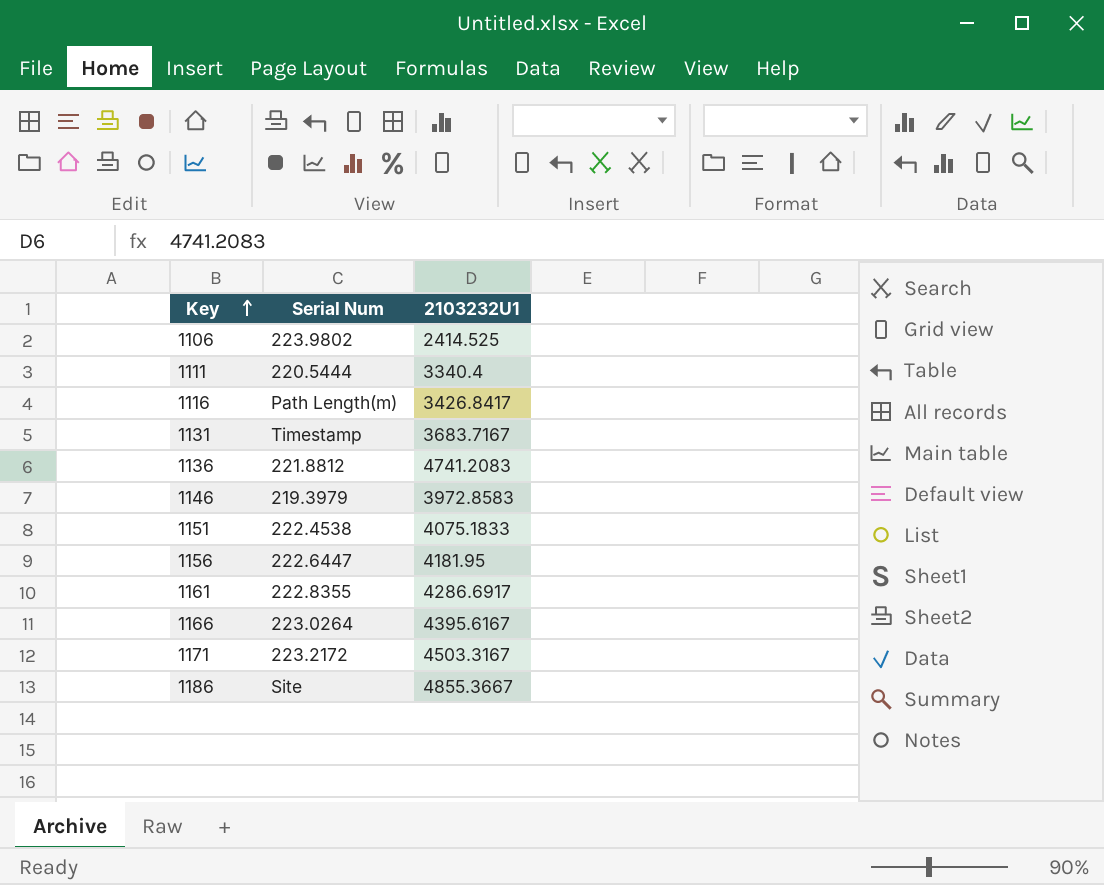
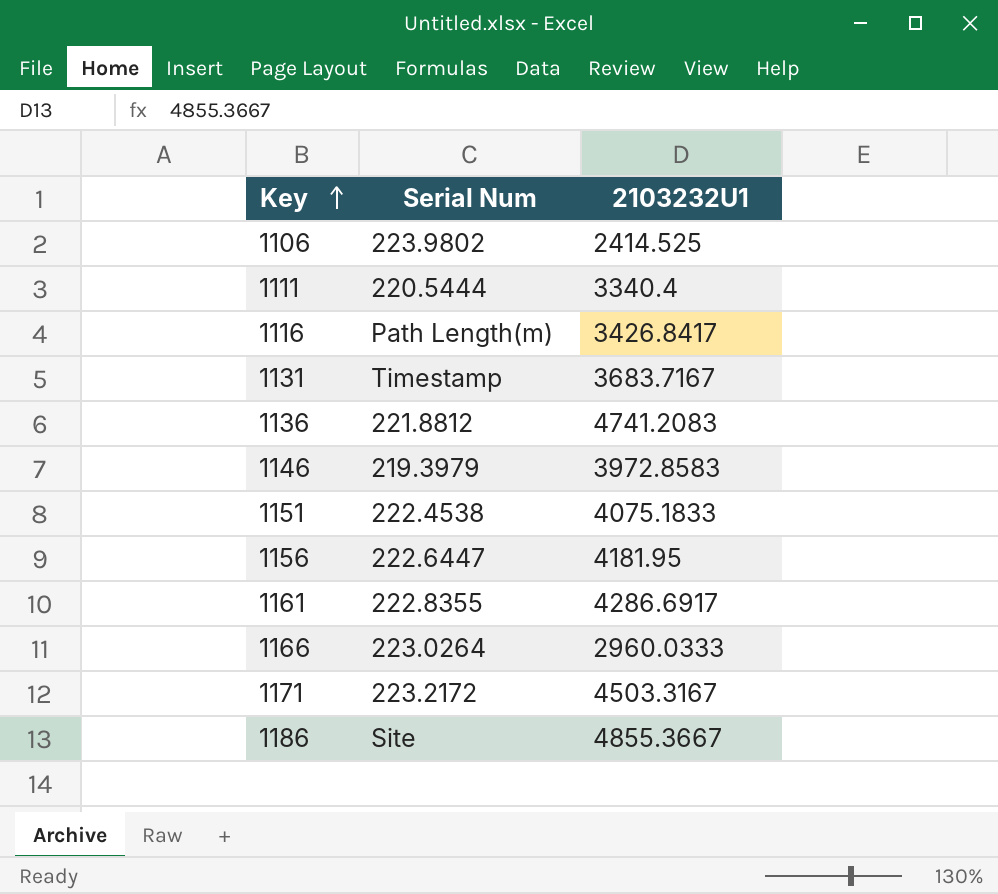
1166 | 2103232U1: 4395.6167 -> 2960.0333

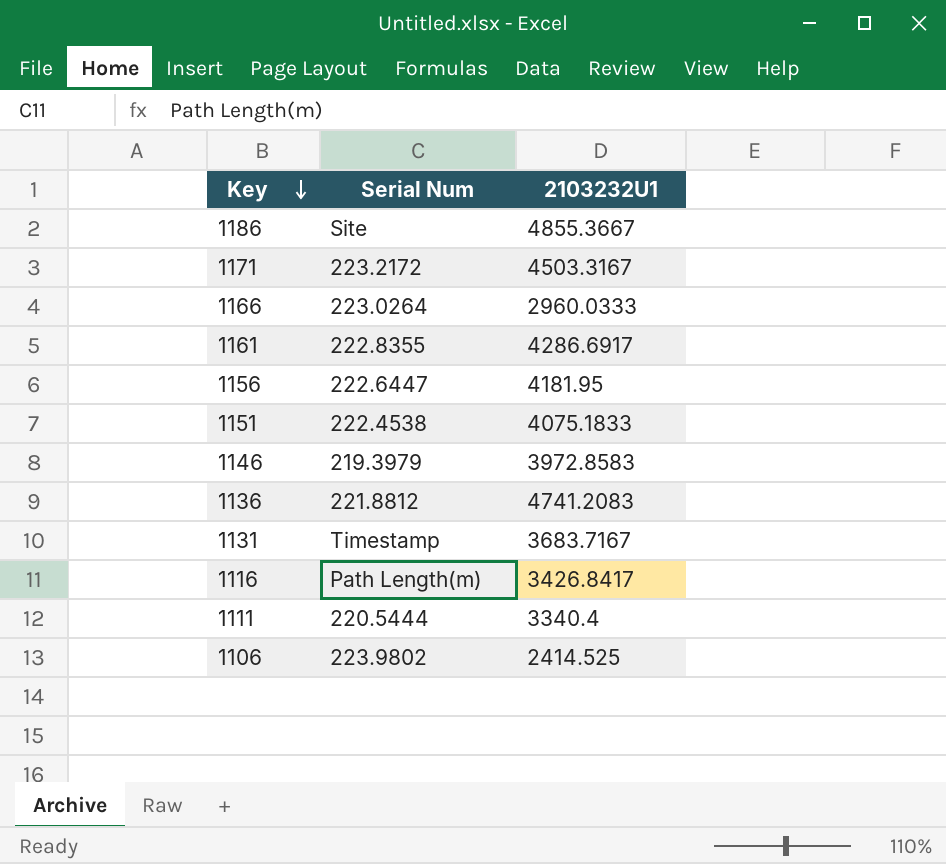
row order: Key ascending -> Key descending

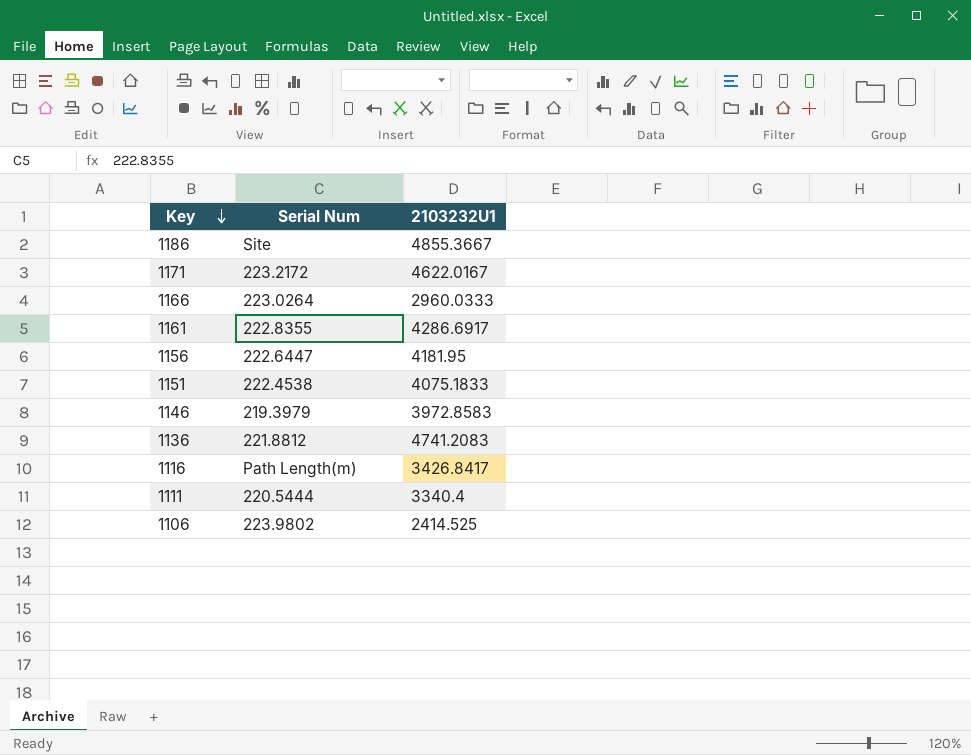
row 1131: Timestamp | 3683.7167 -> none
1171 | 2103232U1: 4503.3167 -> 4622.0167

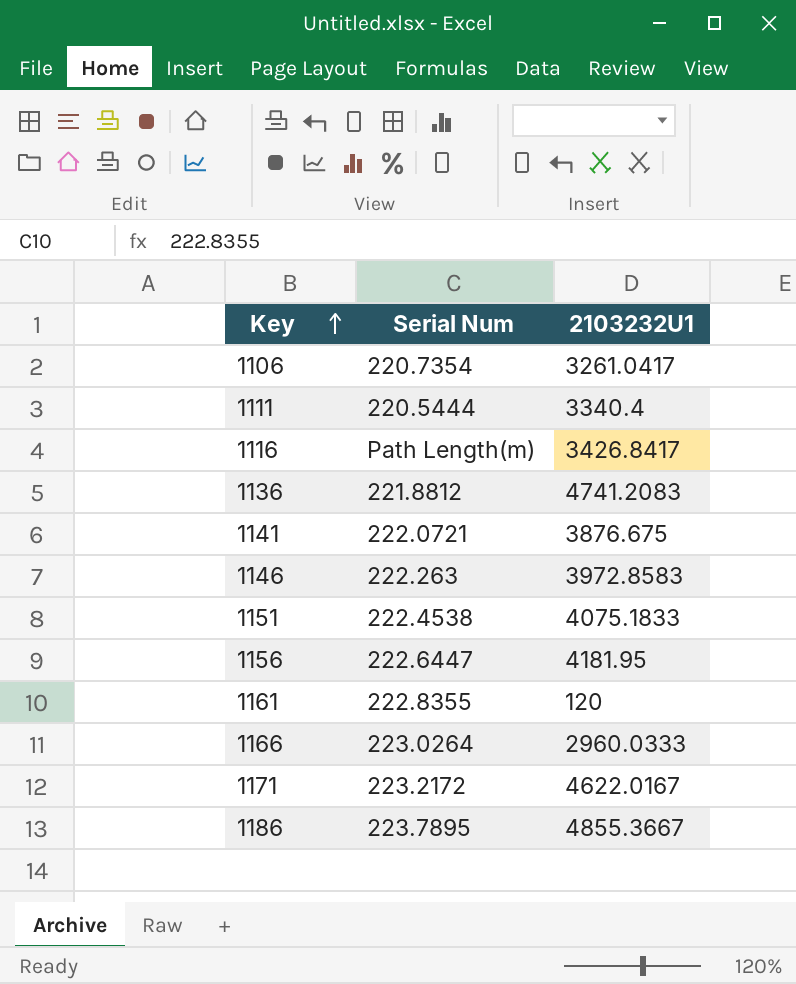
row order: Key descending -> Key ascending
1106 | Serial Num: 223.9802 -> 220.7354
1106 | 2103232U1: 2414.525 -> 3261.0417
row 1141: none -> 222.0721 | 3876.675
1146 | Serial Num: 219.3979 -> 222.263
1161 | 2103232U1: 4286.6917 -> 120
1186 | Serial Num: Site -> 223.7895

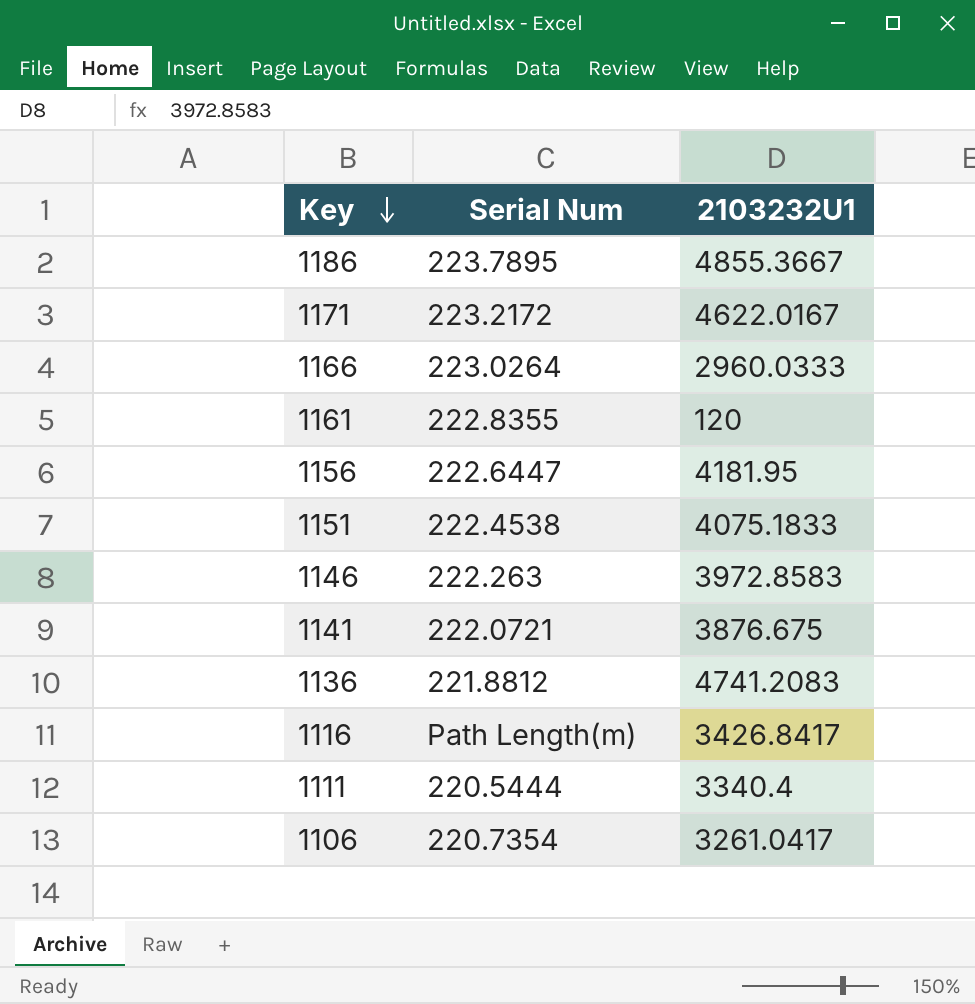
row order: Key ascending -> Key descending

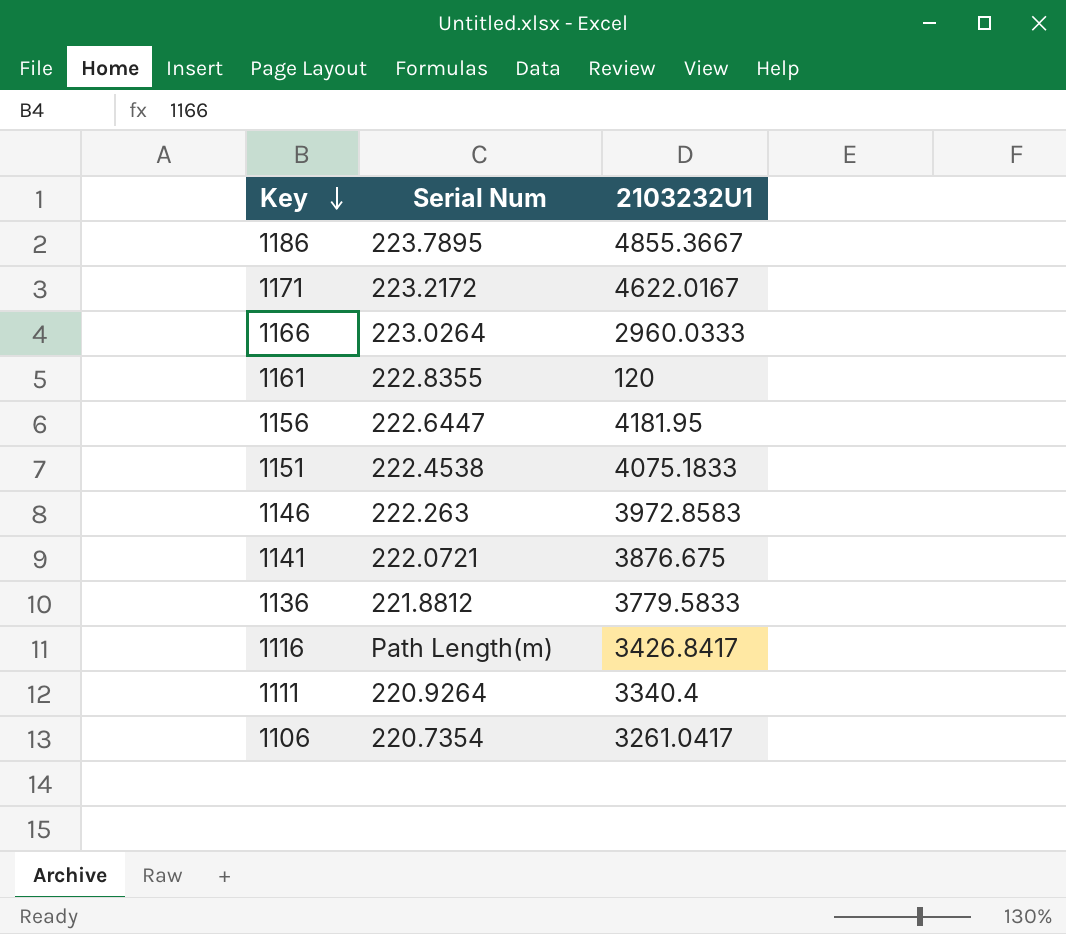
1136 | 2103232U1: 4741.2083 -> 3779.5833
1111 | Serial Num: 220.5444 -> 220.9264

